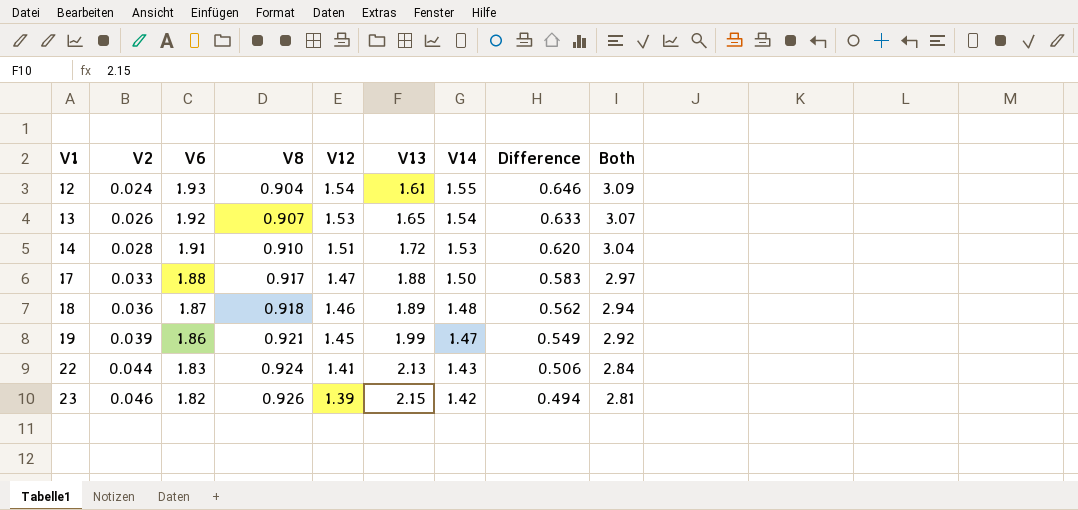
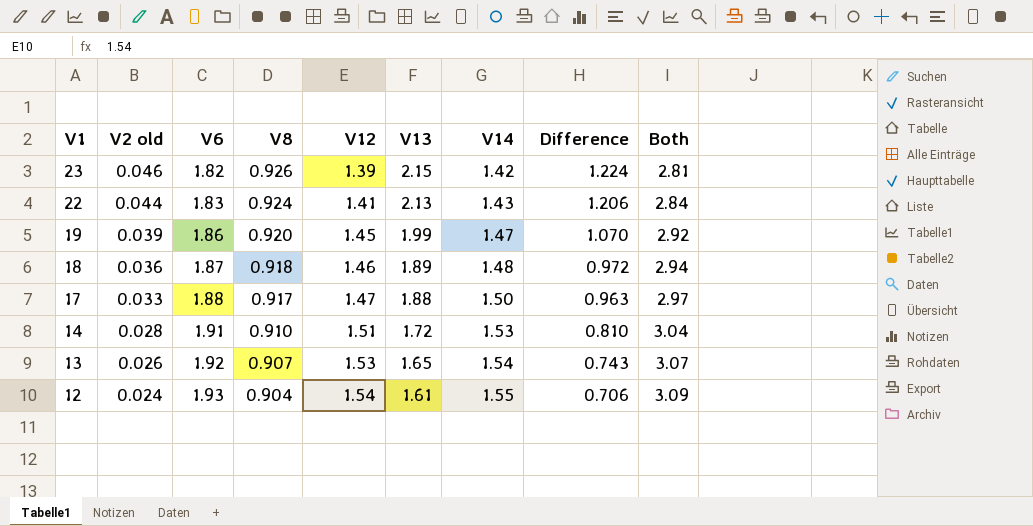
row order: V1 ascending -> V1 descending
column name: V2 -> V2 old
column Difference | formula: [V14] - [V8] -> [V13] - [V8]
19 | V8: 0.921 -> 0.920

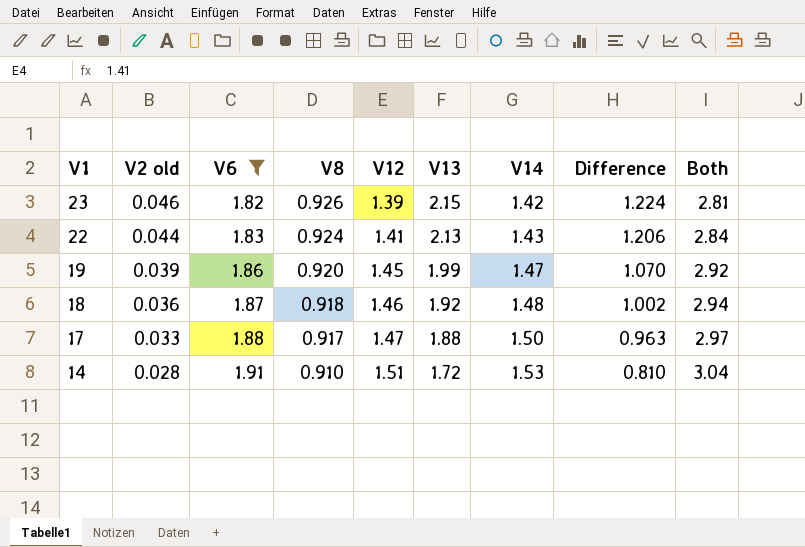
filter: none -> V6 <= 1.91
18 | V13: 1.89 -> 1.92
18 | Difference: 0.972 -> 1.002

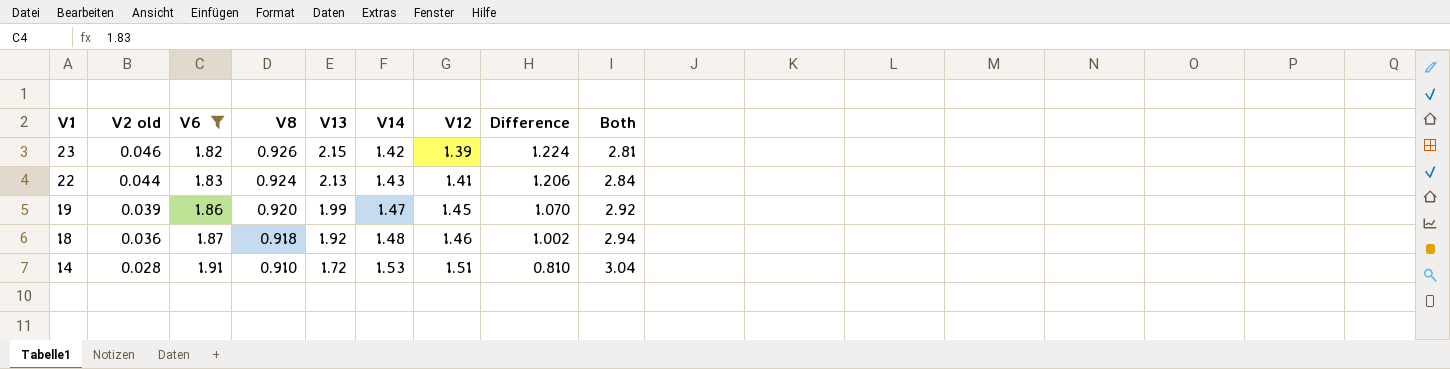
column V12 | position: 5 -> 7
row 17: 0.033 | 1.88 | 0.917 | 1.47 | 1.88 | 1.50 | 0.963 | 2.97 -> none

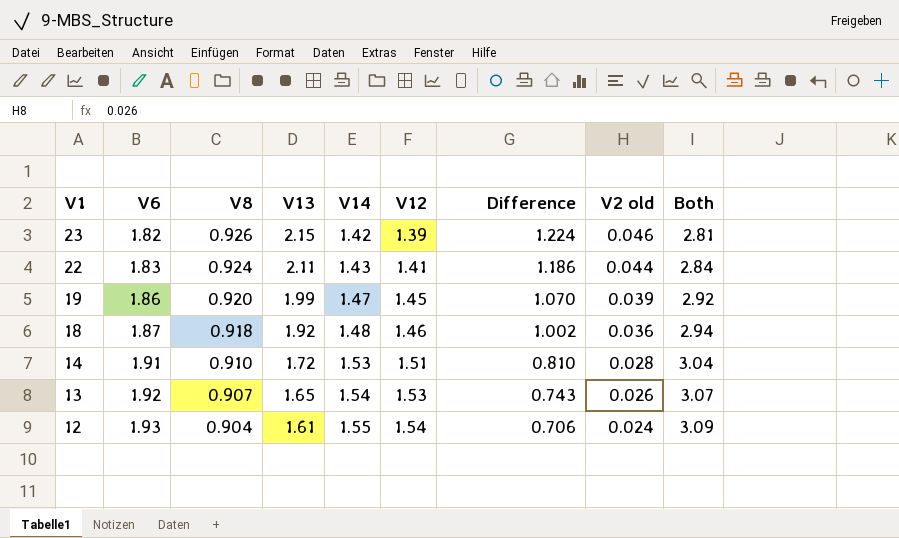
filter: V6 <= 1.91 -> none
column V2 old | position: 2 -> 8
22 | V13: 2.13 -> 2.11
22 | Difference: 1.206 -> 1.186

